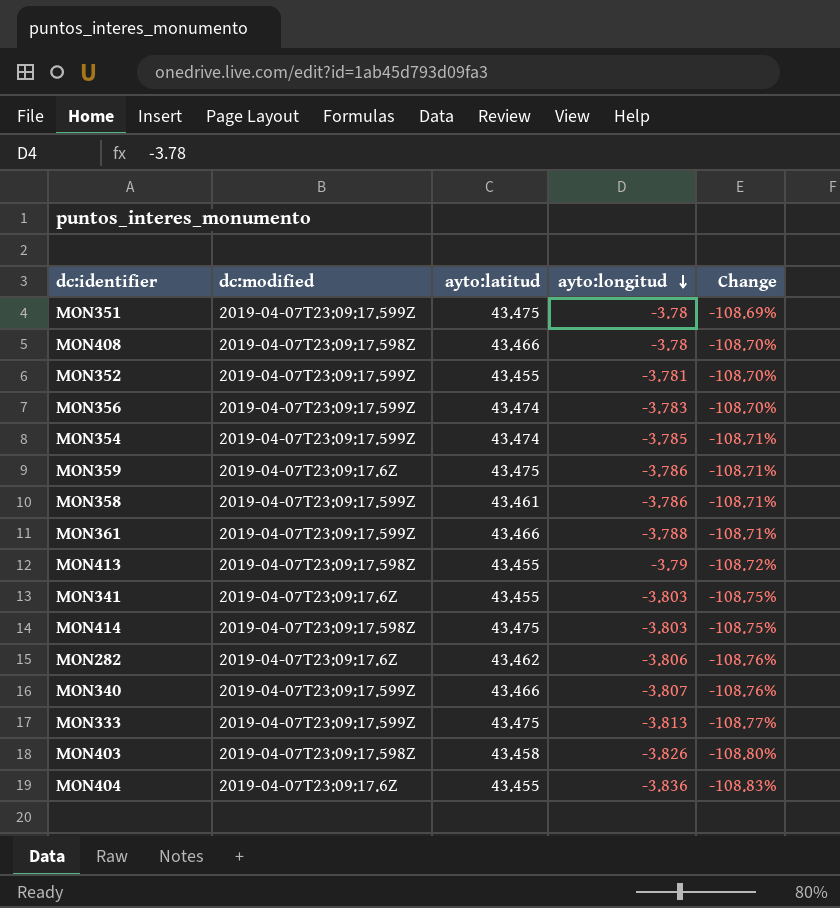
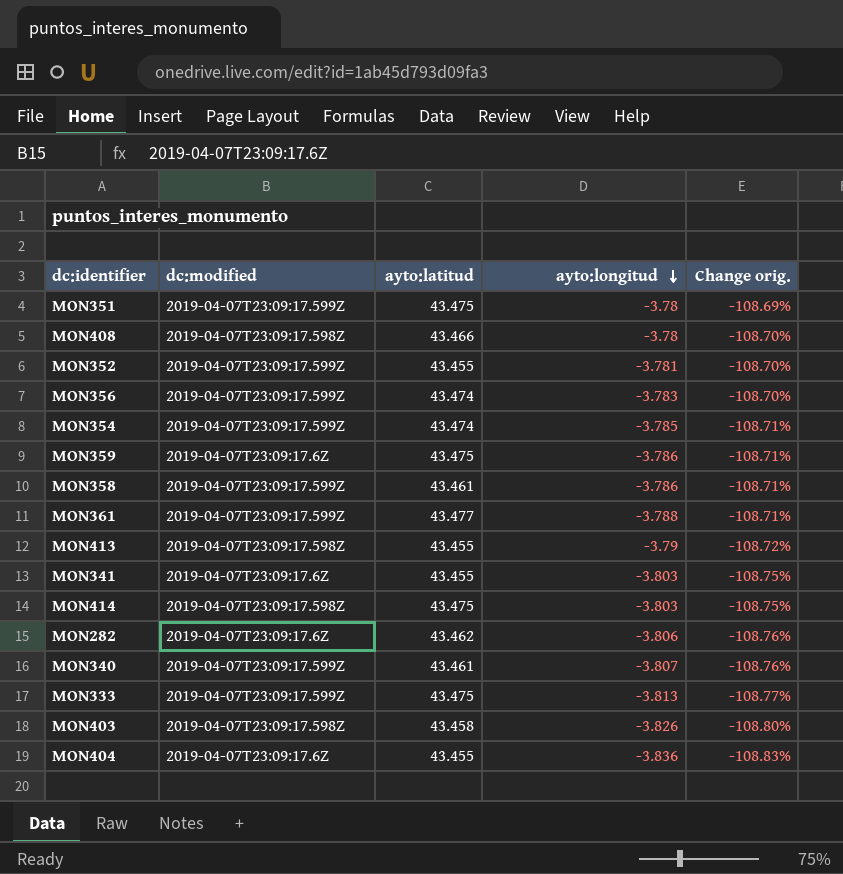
column name: Change -> Change orig.
MON361 | ayto:latitud: 43.466 -> 43.477
MON340 | ayto:latitud: 43.466 -> 43.461

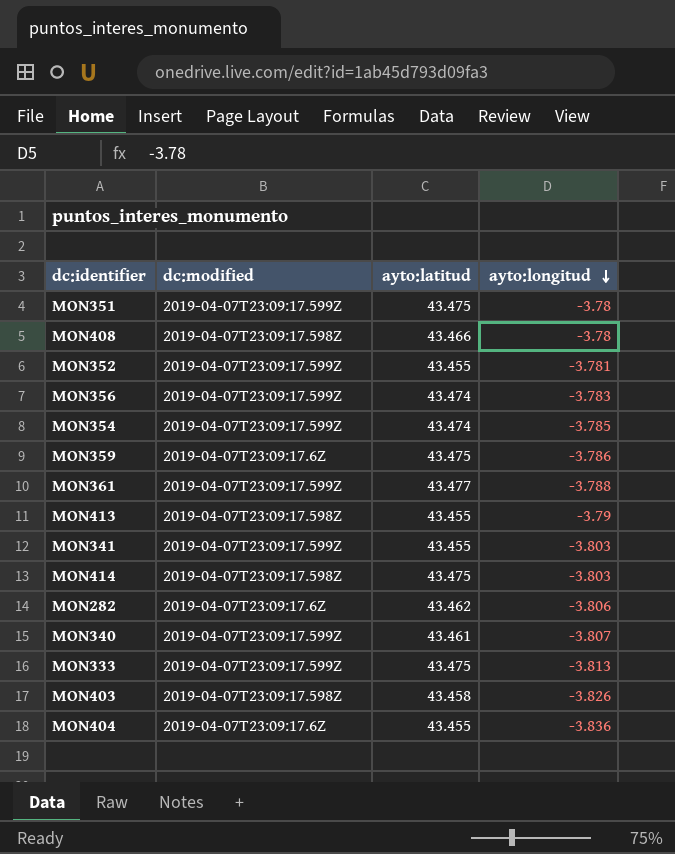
column Change orig. | formula: ([ayto:longitud] - [ayto:latitud]) / [ayto:latitud] -> none
row MON358: 2019-04-07T23:09:17.599Z | 43.461 | -3.786 | -108.71% -> none
MON341 | dc:modified: 2019-04-07T23:09:17.6Z -> 2019-04-07T23:09:17.599Z

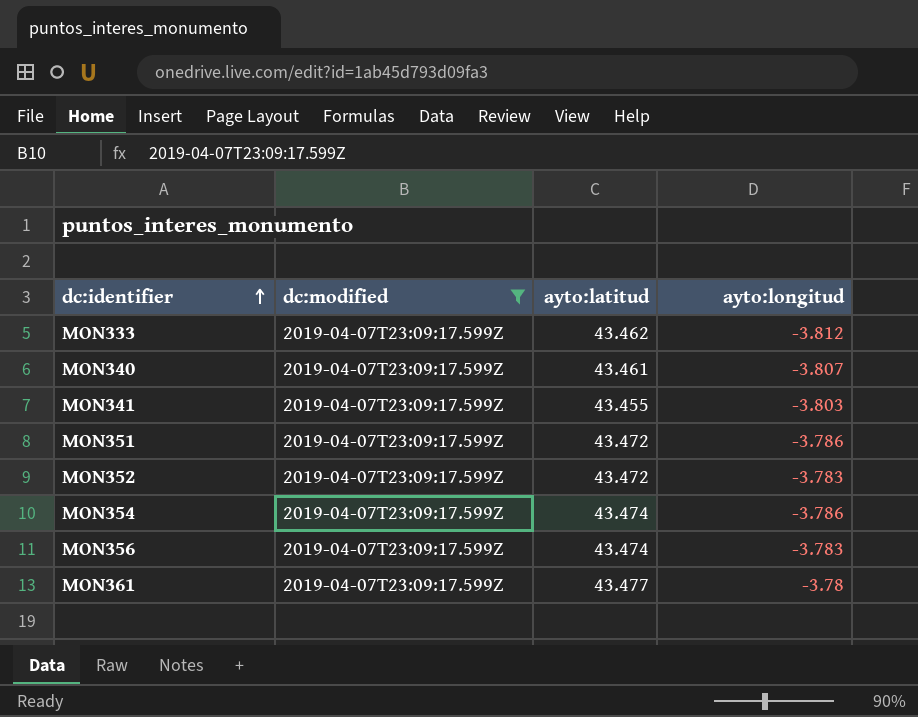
filter: none -> dc:modified = 2019-04-07T23:09:17.599Z
row order: ayto:longitud descending -> dc:identifier ascending
MON333 | ayto:latitud: 43.475 -> 43.462
MON333 | ayto:longitud: -3.813 -> -3.812
MON351 | ayto:latitud: 43.475 -> 43.472
MON351 | ayto:longitud: -3.78 -> -3.786
MON352 | ayto:latitud: 43.455 -> 43.472
MON352 | ayto:longitud: -3.781 -> -3.783
MON354 | ayto:longitud: -3.785 -> -3.786
MON361 | ayto:longitud: -3.788 -> -3.78

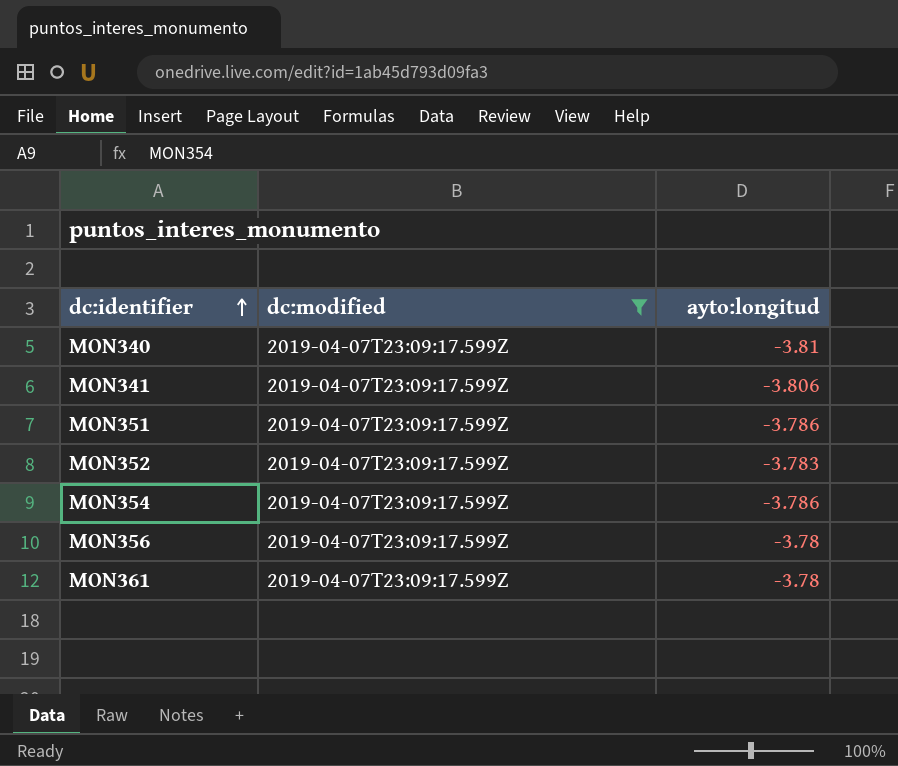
column ayto:latitud | position: 3 -> none
row MON333: 2019-04-07T23:09:17.599Z | 43.462 | -3.812 -> none
MON340 | ayto:longitud: -3.807 -> -3.81
MON341 | ayto:longitud: -3.803 -> -3.806
MON356 | ayto:longitud: -3.783 -> -3.78

